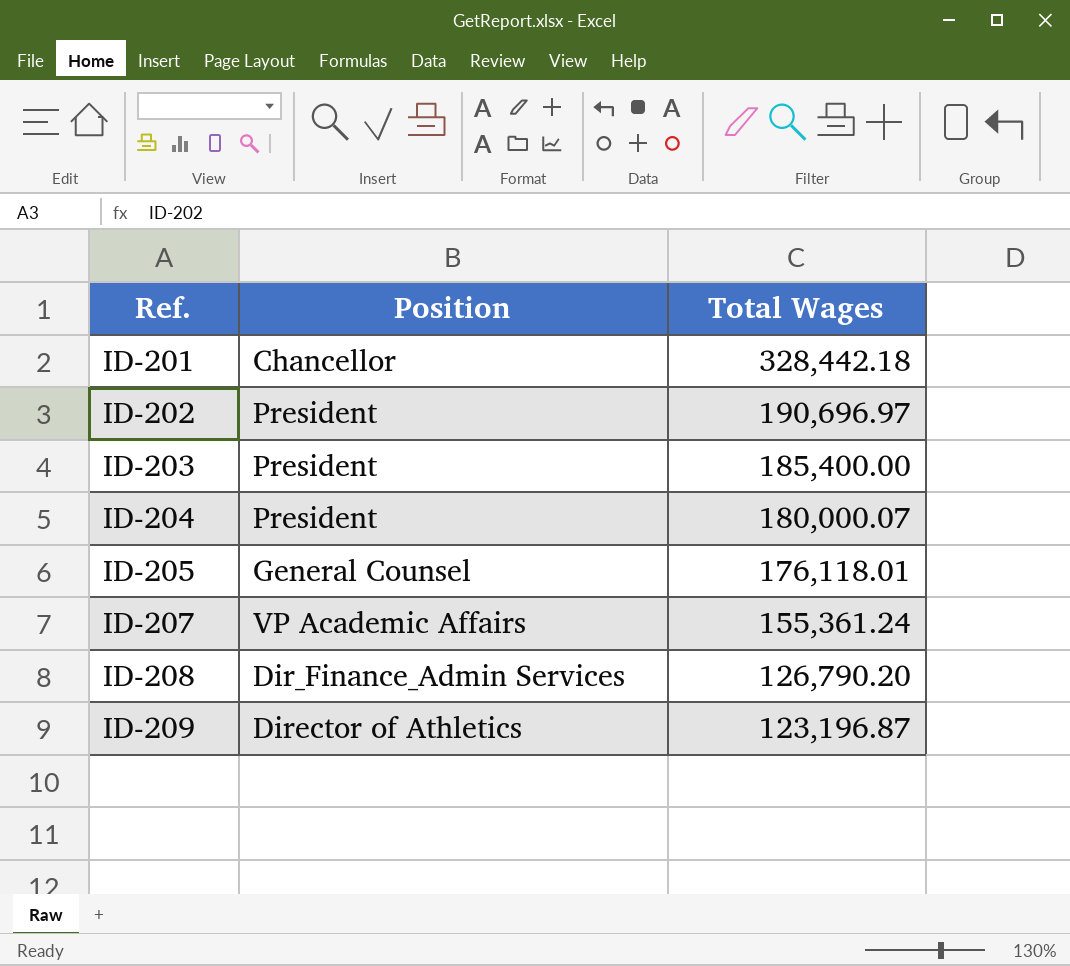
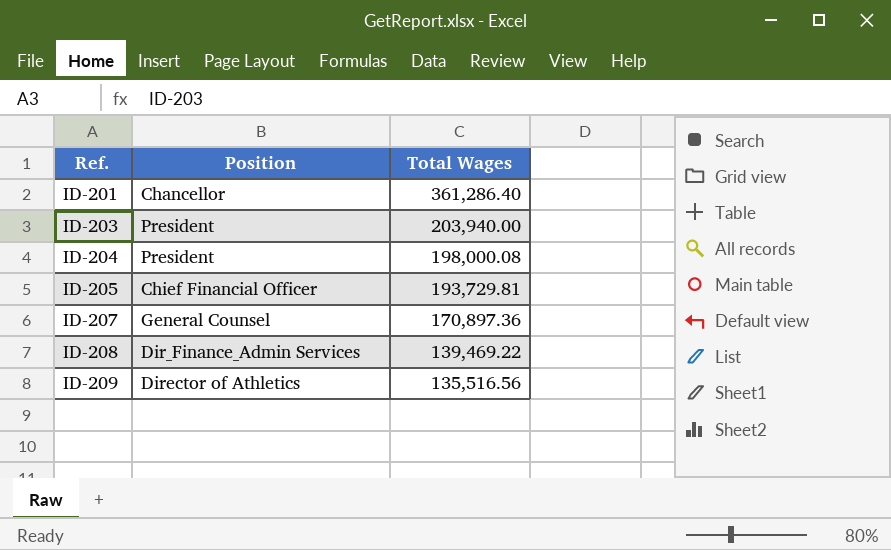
row ID-202: President | 190,696.97 -> none
ID-201 | Total Wages: 328,442.18 -> 361,286.40
ID-203 | Total Wages: 185,400.00 -> 203,940.00
ID-204 | Total Wages: 180,000.07 -> 198,000.08
ID-205 | Position: General Counsel -> Chief Financial Officer
ID-205 | Total Wages: 176,118.01 -> 193,729.81
ID-207 | Position: VP Academic Affairs -> General Counsel
ID-207 | Total Wages: 155,361.24 -> 170,897.36
ID-208 | Total Wages: 126,790.20 -> 139,469.22
ID-209 | Total Wages: 123,196.87 -> 135,516.56

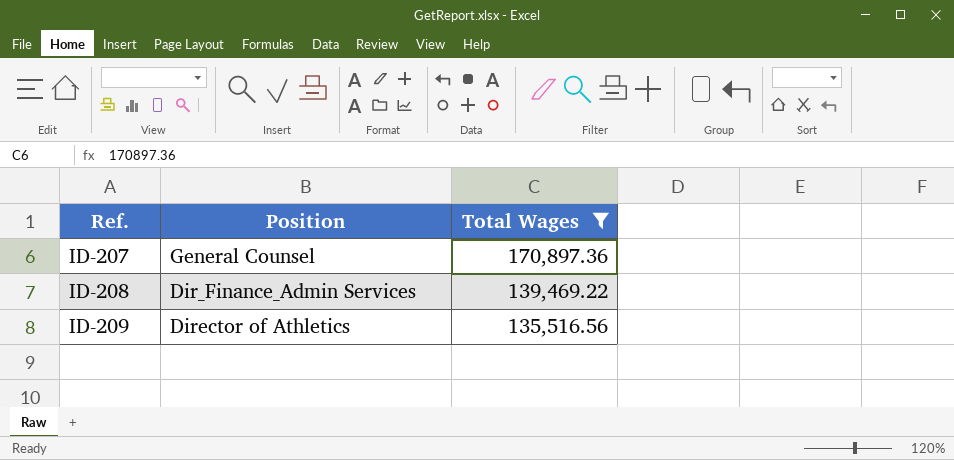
filter: none -> Total Wages <= 170,897.36

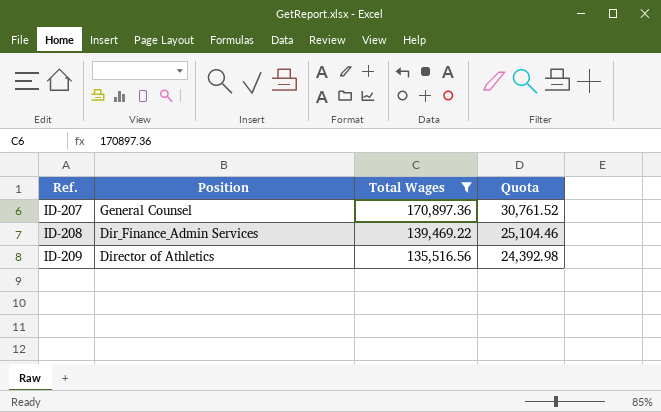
column Quota | formula: none -> [Total Wages] * 0.18

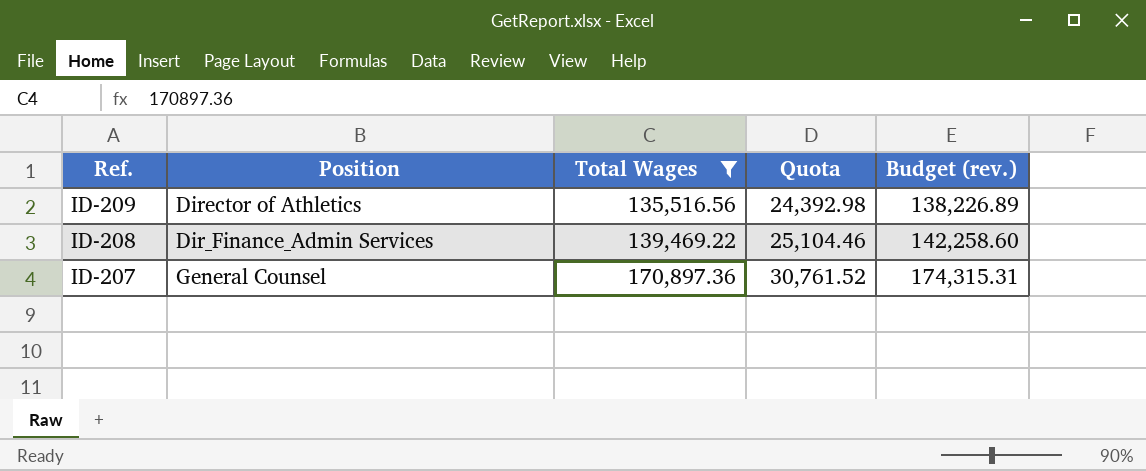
row order: Ref. ascending -> Ref. descending
column Budget (rev.) | formula: none -> [Total Wages] * 1.02

